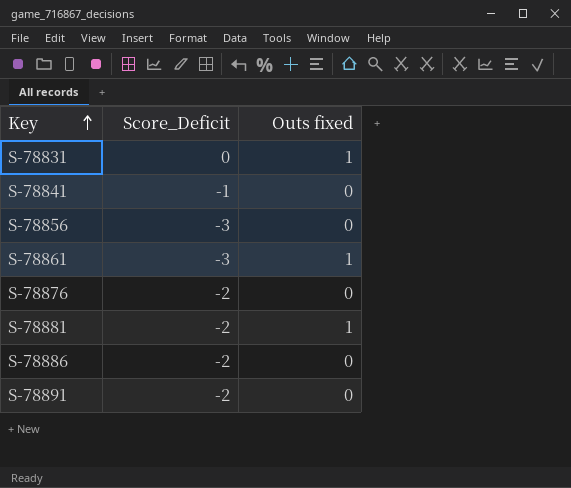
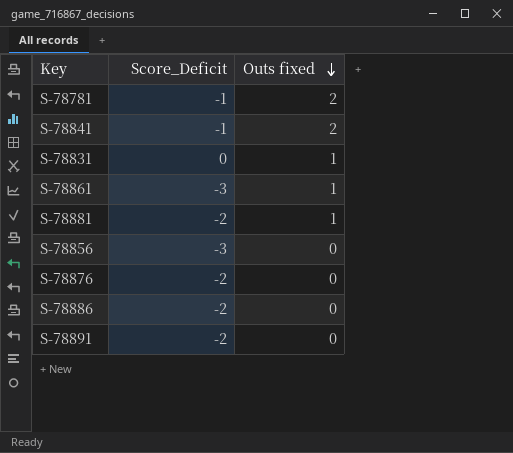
row order: Key ascending -> Outs fixed descending
row S-78781: none -> -1 | 2
S-78841 | Outs fixed: 0 -> 2

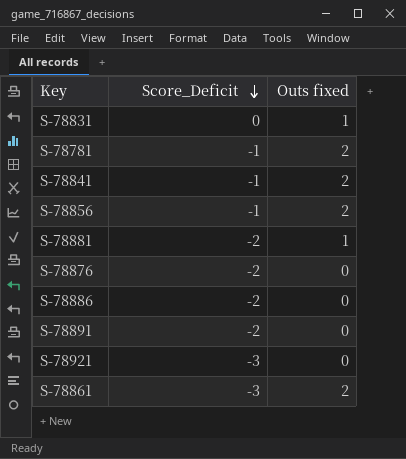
row order: Outs fixed descending -> Score_Deficit descending
S-78856 | Score_Deficit: -3 -> -1
S-78856 | Outs fixed: 0 -> 2
row S-78921: none -> -3 | 0
S-78861 | Outs fixed: 1 -> 2

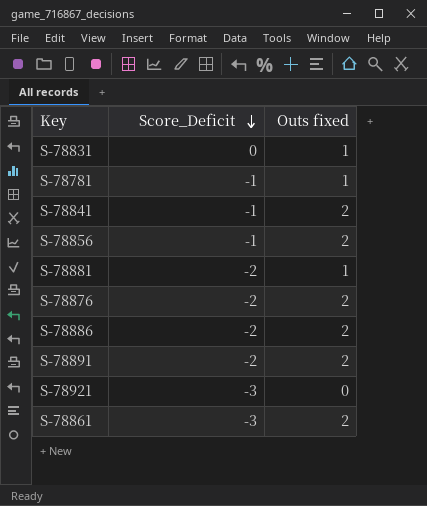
S-78781 | Outs fixed: 2 -> 1
S-78876 | Outs fixed: 0 -> 2
S-78886 | Outs fixed: 0 -> 2
S-78891 | Outs fixed: 0 -> 2

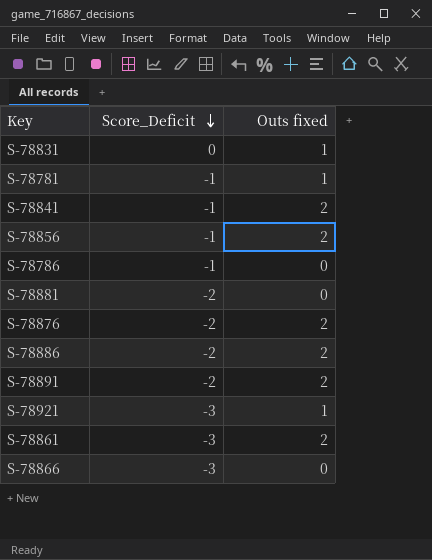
row S-78786: none -> -1 | 0
S-78881 | Outs fixed: 1 -> 0
S-78921 | Outs fixed: 0 -> 1
row S-78866: none -> -3 | 0

